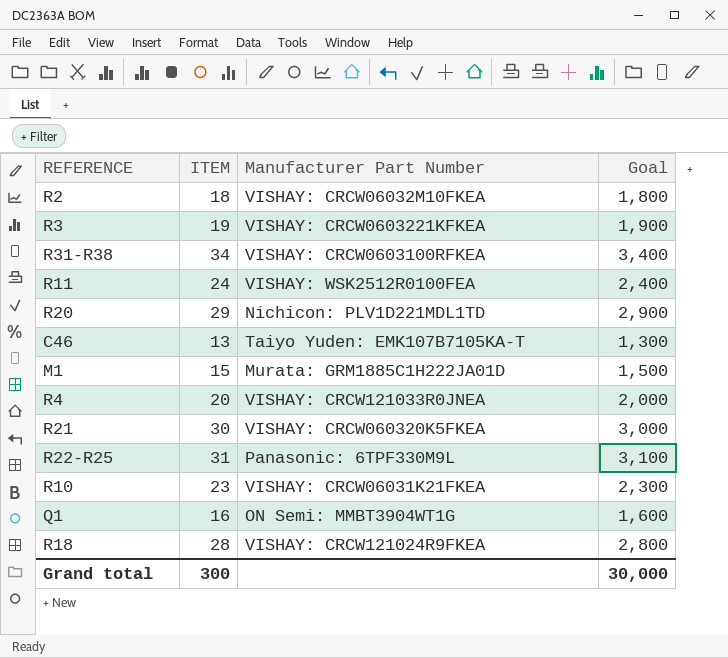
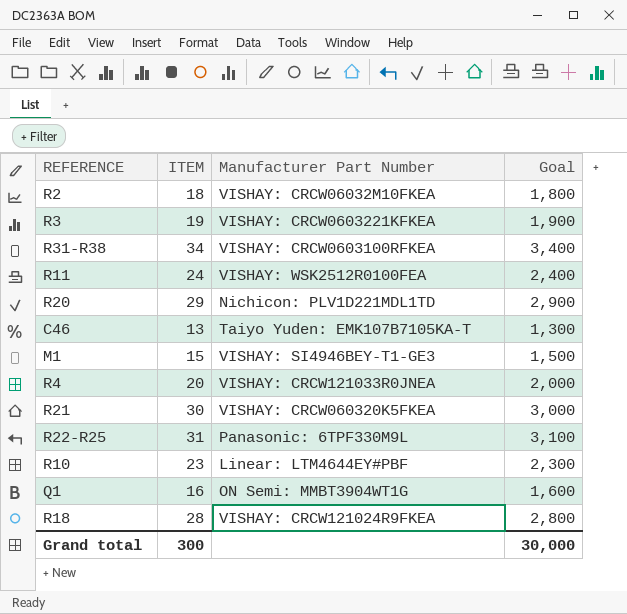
M1 | Manufacturer Part Number: Murata: GRM1885C1H222JA01D -> VISHAY: SI4946BEY-T1-GE3
R10 | Manufacturer Part Number: VISHAY: CRCW06031K21FKEA -> Linear: LTM4644EY#PBF

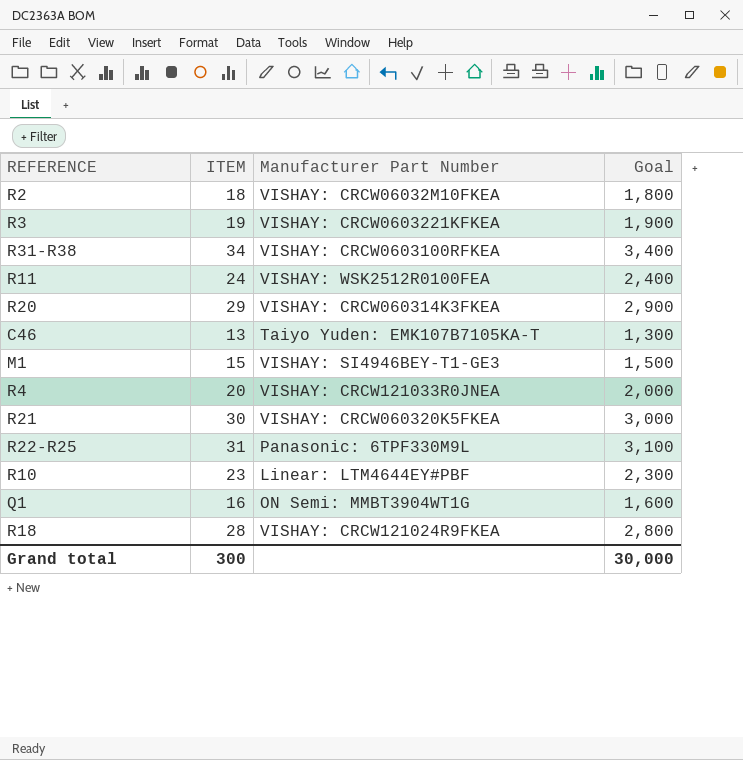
R20 | Manufacturer Part Number: Nichicon: PLV1D221MDL1TD -> VISHAY: CRCW060314K3FKEA

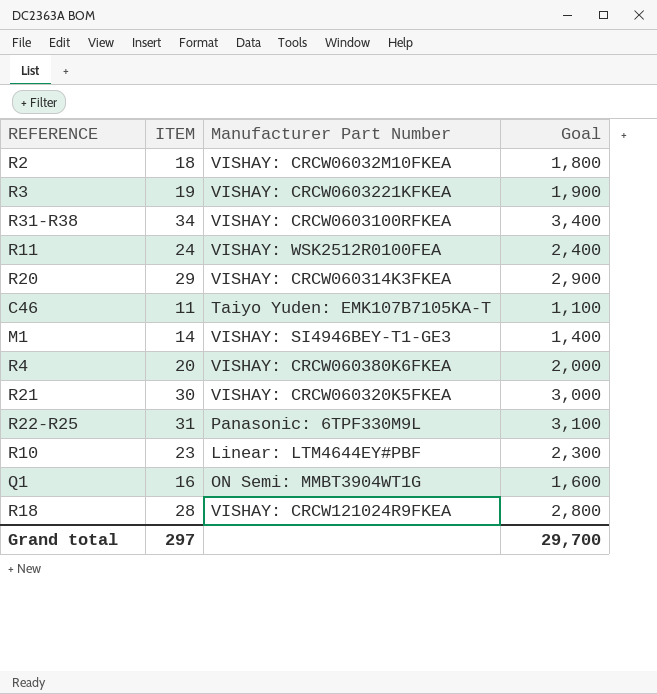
C46 | ITEM: 13 -> 11
C46 | Goal: 1,300 -> 1,100
M1 | ITEM: 15 -> 14
M1 | Goal: 1,500 -> 1,400
R4 | Manufacturer Part Number: VISHAY: CRCW121033R0JNEA -> VISHAY: CRCW060380K6FKEA
Grand total | ITEM: 300 -> 297
Grand total | Goal: 30,000 -> 29,700

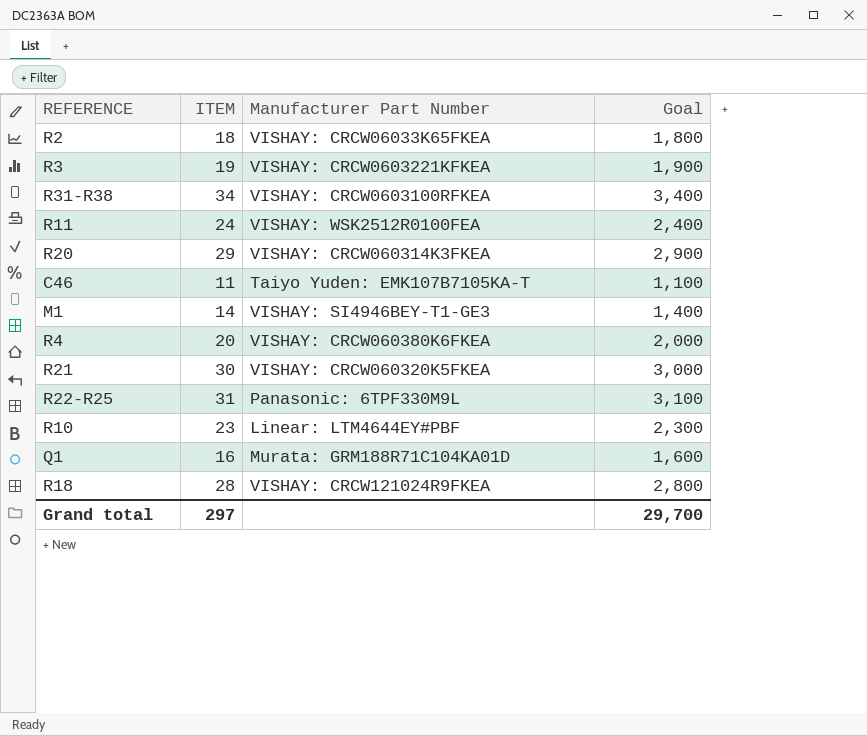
R2 | Manufacturer Part Number: VISHAY: CRCW06032M10FKEA -> VISHAY: CRCW06033K65FKEA
Q1 | Manufacturer Part Number: ON Semi: MMBT3904WT1G -> Murata: GRM188R71C104KA01D

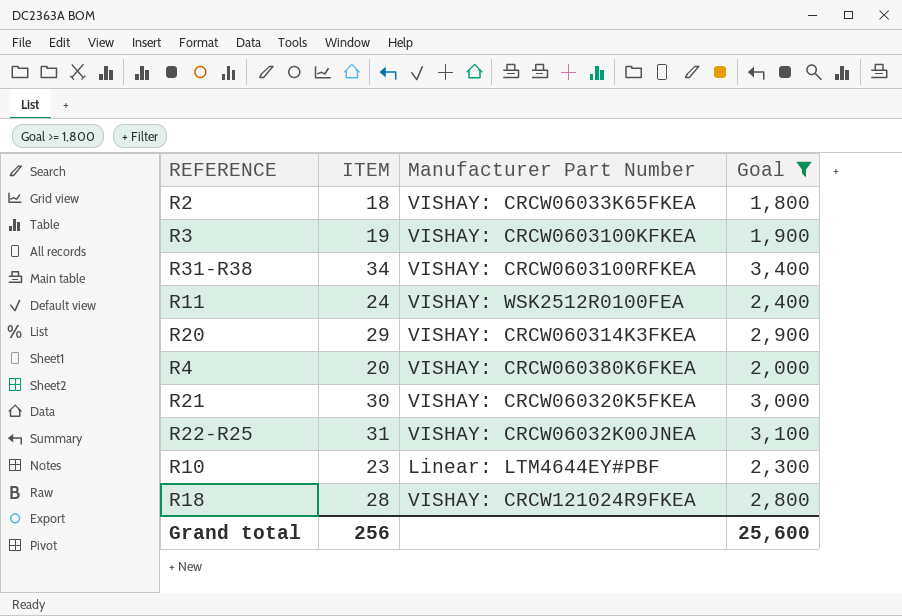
filter: none -> Goal >= 1,800
R3 | Manufacturer Part Number: VISHAY: CRCW0603221KFKEA -> VISHAY: CRCW0603100KFKEA
R22-R25 | Manufacturer Part Number: Panasonic: 6TPF330M9L -> VISHAY: CRCW06032K00JNEA
Grand total | ITEM: 297 -> 256
Grand total | Goal: 29,700 -> 25,600

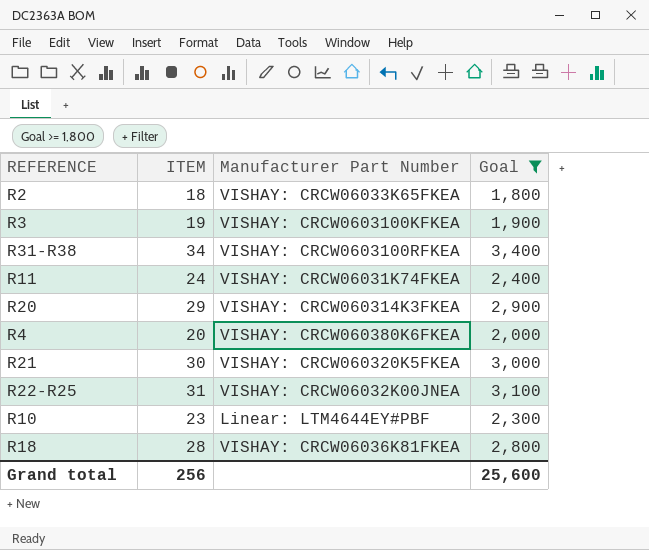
R11 | Manufacturer Part Number: VISHAY: WSK2512R0100FEA -> VISHAY: CRCW06031K74FKEA
R18 | Manufacturer Part Number: VISHAY: CRCW121024R9FKEA -> VISHAY: CRCW06036K81FKEA

